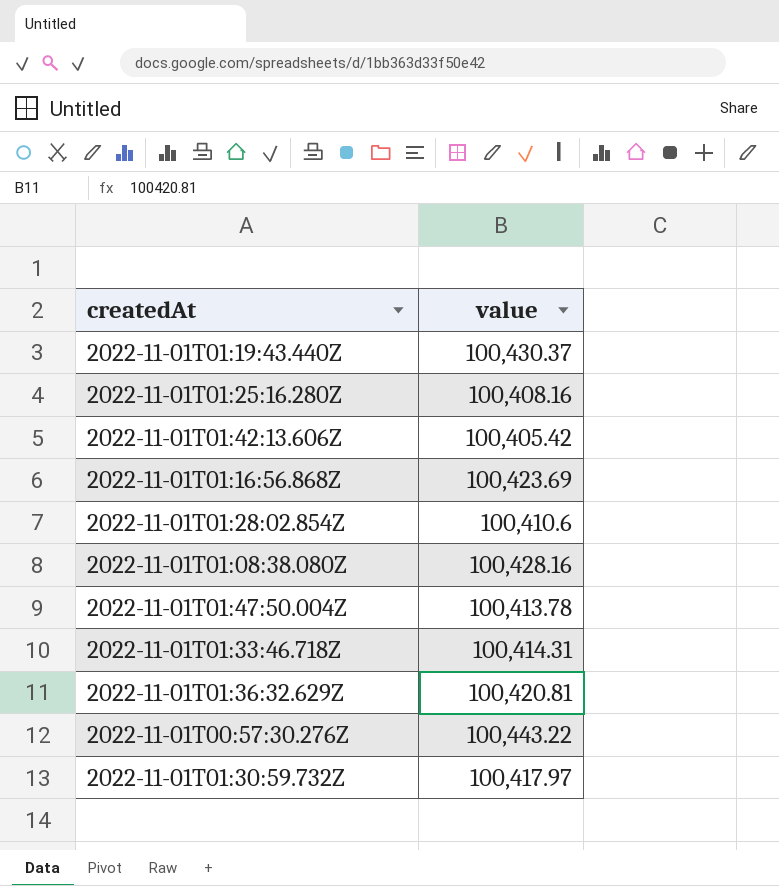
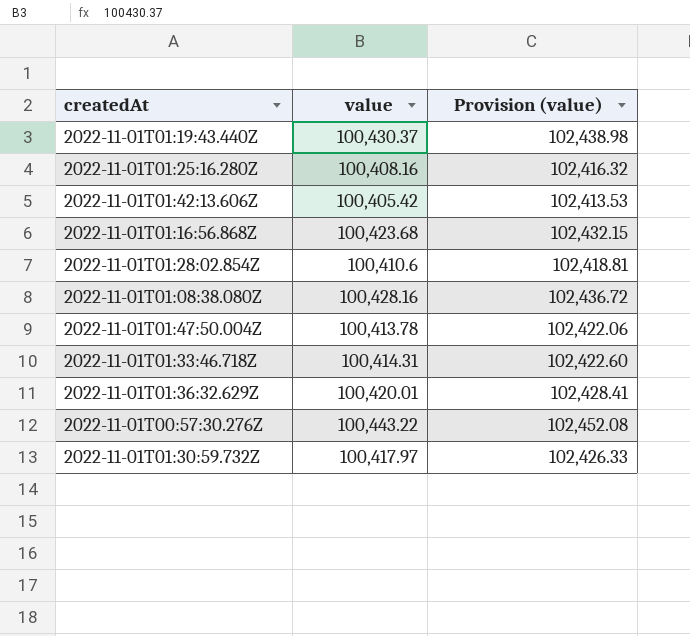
column Provision (value) | formula: none -> [value] * 1.02
2022-11-01T01:16:56.868Z | value: 100,423.69 -> 100,423.68
2022-11-01T01:36:32.629Z | value: 100,420.81 -> 100,420.01

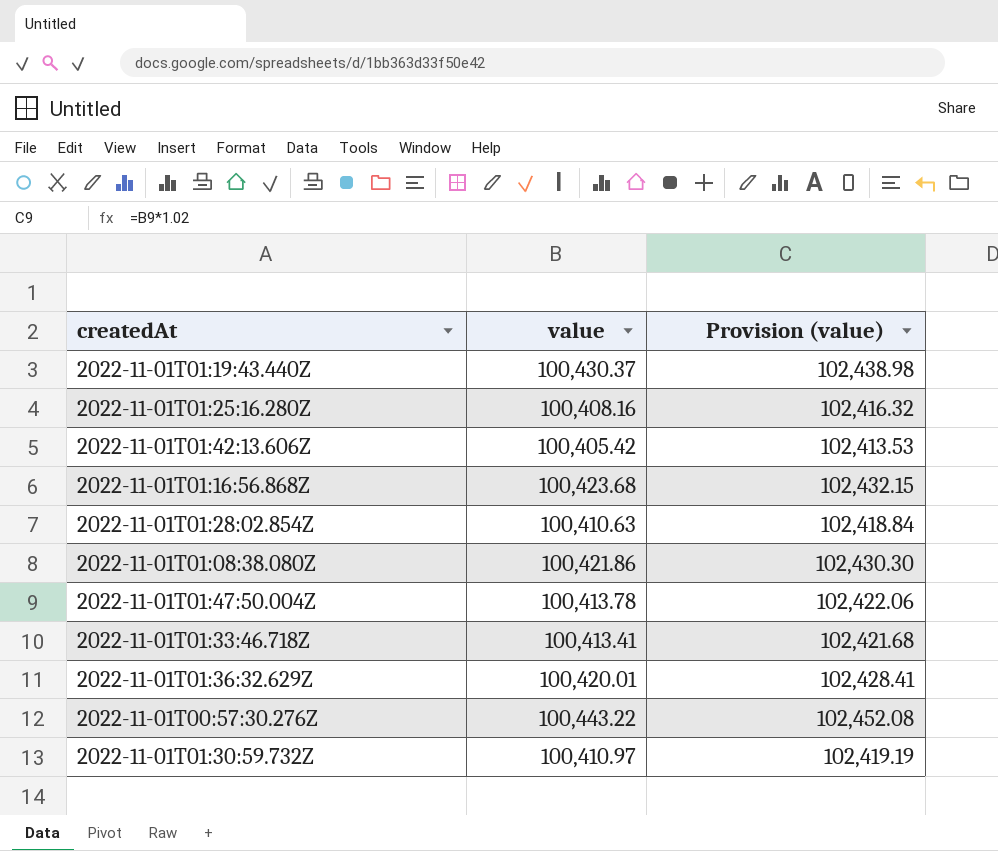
2022-11-01T01:28:02.854Z | value: 100,410.6 -> 100,410.63
2022-11-01T01:28:02.854Z | Provision (value): 102,418.81 -> 102,418.84
2022-11-01T01:08:38.080Z | value: 100,428.16 -> 100,421.86
2022-11-01T01:08:38.080Z | Provision (value): 102,436.72 -> 102,430.30
2022-11-01T01:33:46.718Z | value: 100,414.31 -> 100,413.41
2022-11-01T01:33:46.718Z | Provision (value): 102,422.60 -> 102,421.68
2022-11-01T01:30:59.732Z | value: 100,417.97 -> 100,410.97
2022-11-01T01:30:59.732Z | Provision (value): 102,426.33 -> 102,419.19

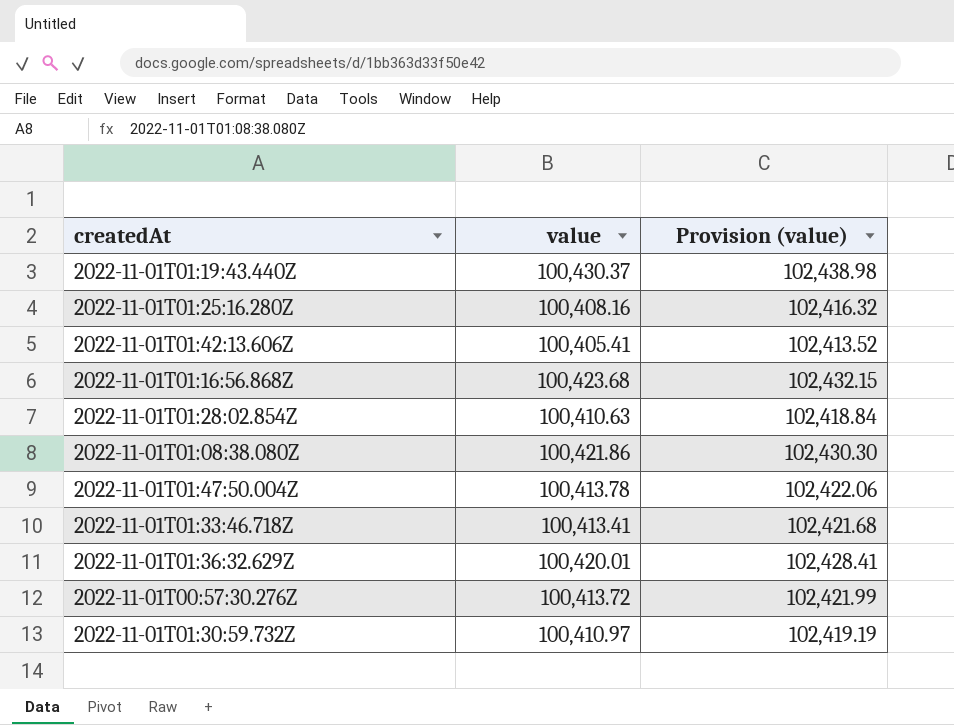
2022-11-01T01:42:13.606Z | value: 100,405.42 -> 100,405.41
2022-11-01T01:42:13.606Z | Provision (value): 102,413.53 -> 102,413.52
2022-11-01T00:57:30.276Z | value: 100,443.22 -> 100,413.72
2022-11-01T00:57:30.276Z | Provision (value): 102,452.08 -> 102,421.99

